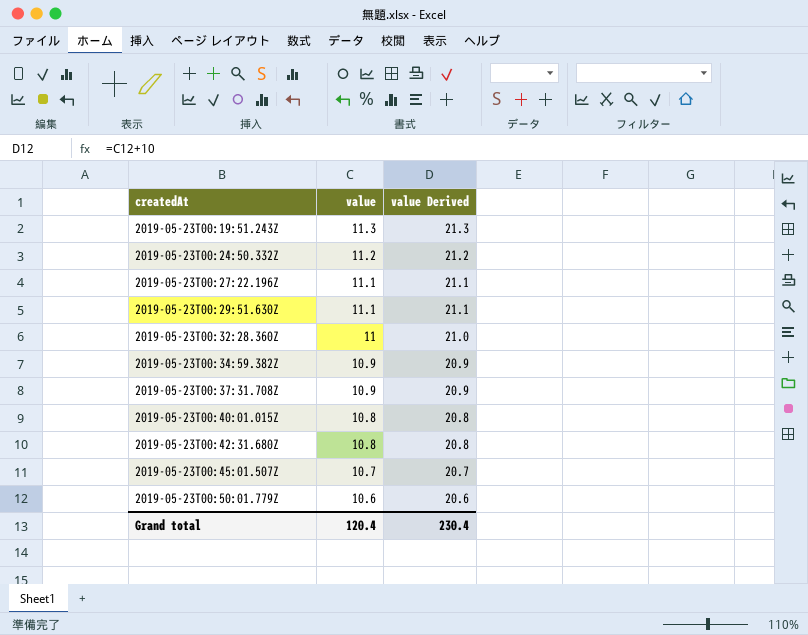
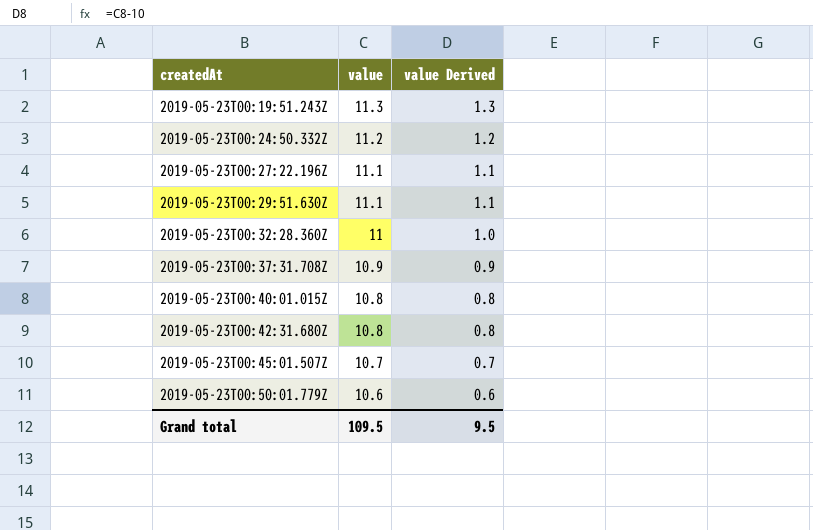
column value Derived | formula: [value] + 10 -> [value] - 10
row 2019-05-23T00:34:59.382Z: 10.9 | 20.9 -> none
Grand total | value: 120.4 -> 109.5
Grand total | value Derived: 230.4 -> 9.5

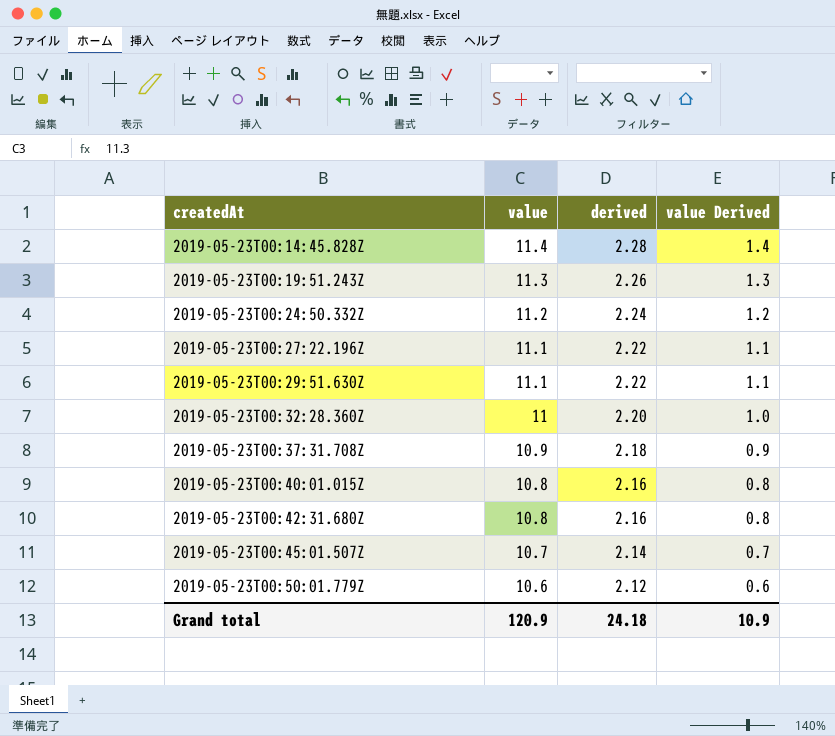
column derived | formula: none -> [value] * 0.2
row 2019-05-23T00:14:45.828Z: none -> 11.4 | 2.28 | 1.4
Grand total | value: 109.5 -> 120.9
Grand total | value Derived: 9.5 -> 10.9

